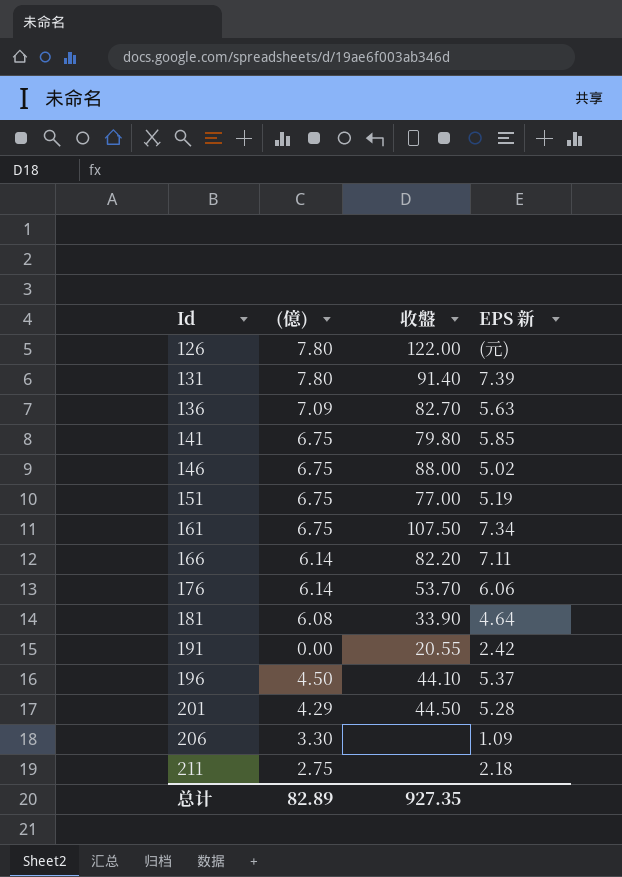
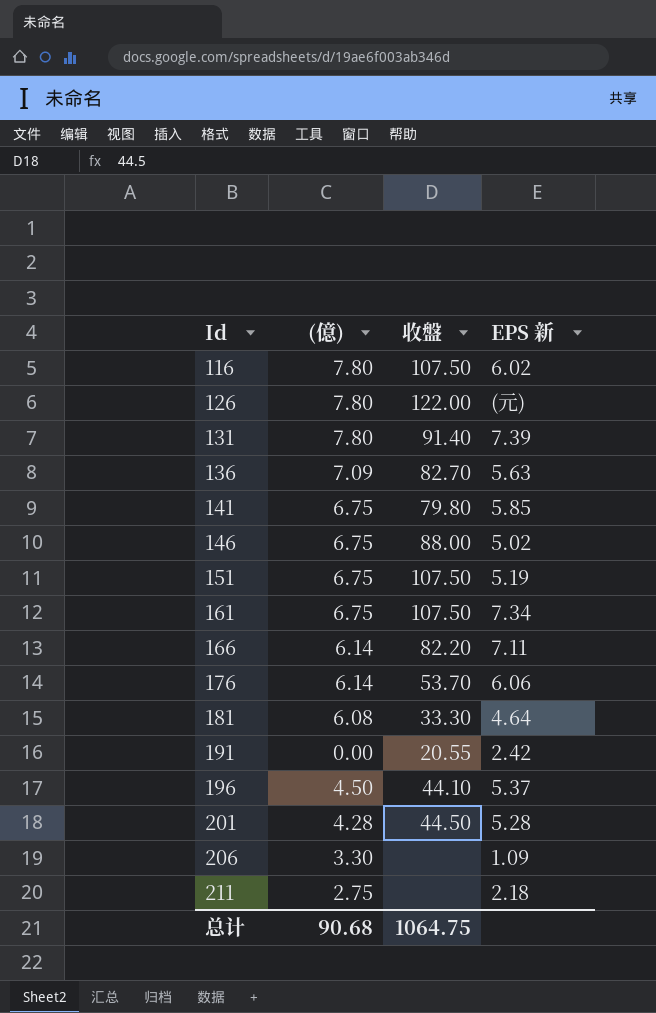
row 116: none -> 7.80 | 107.50 | 6.02
151 | 收盤: 77.00 -> 107.50
181 | 收盤: 33.90 -> 33.30
201 | (億): 4.29 -> 4.28
总计 | (億): 82.89 -> 90.68
总计 | 收盤: 927.35 -> 1064.75

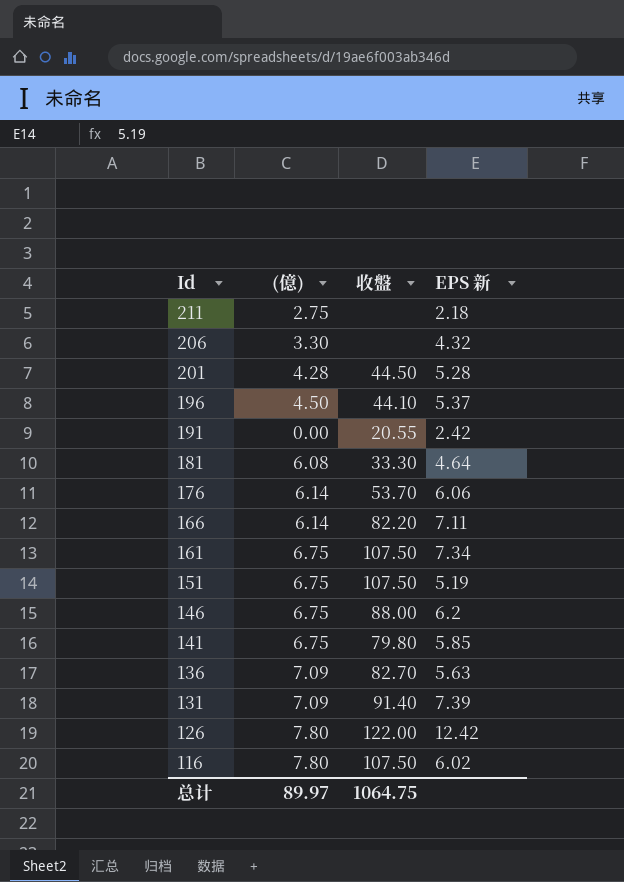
row order: Id ascending -> Id descending
206 | EPS 新: 1.09 -> 4.32
146 | EPS 新: 5.02 -> 6.2
131 | (億): 7.80 -> 7.09
126 | EPS 新: (元) -> 12.42
总计 | (億): 90.68 -> 89.97

